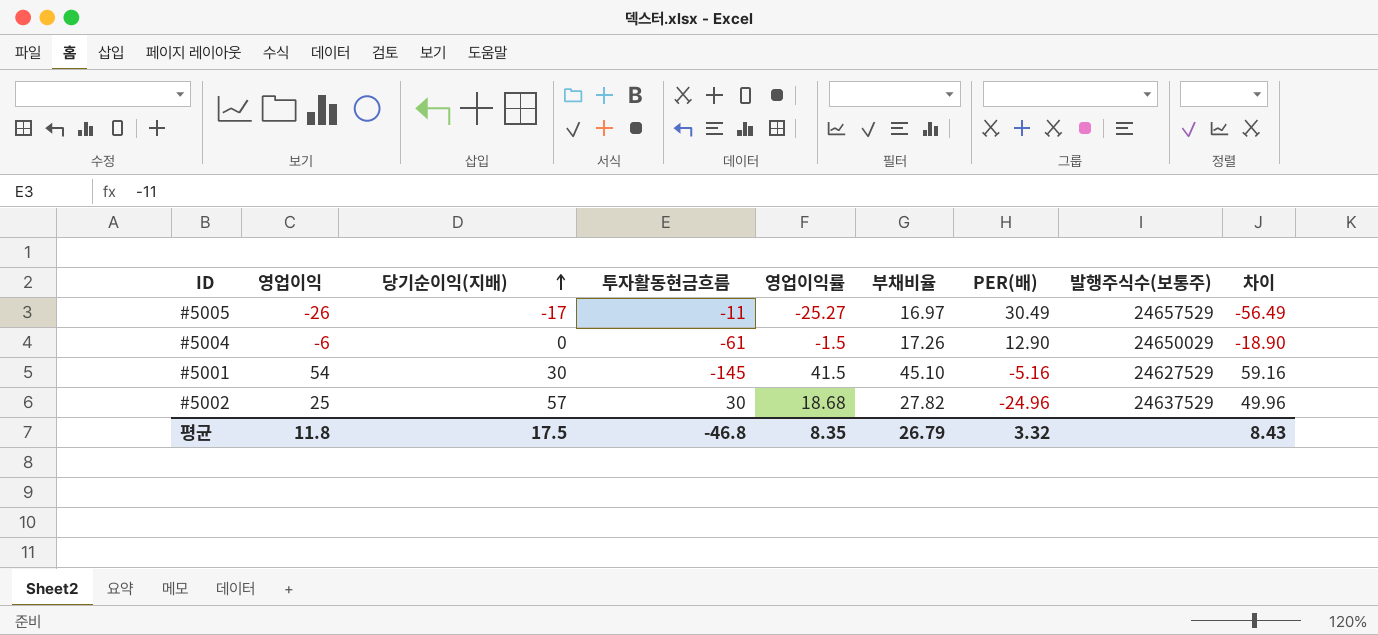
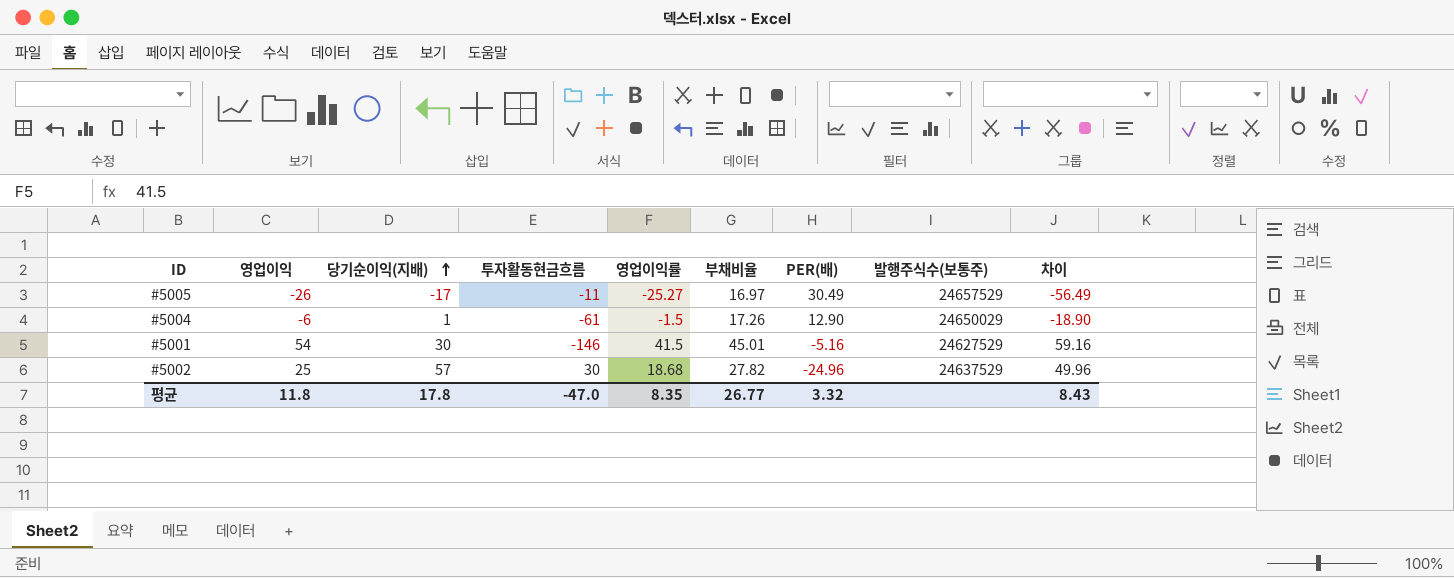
#5004 | 당기순이익(지배): 0 -> 1
#5001 | 투자활동현금흐름: -145 -> -146
#5001 | 부채비율: 45.10 -> 45.01
평균 | 당기순이익(지배): 17.5 -> 17.8
평균 | 투자활동현금흐름: -46.8 -> -47.0
평균 | 부채비율: 26.79 -> 26.77

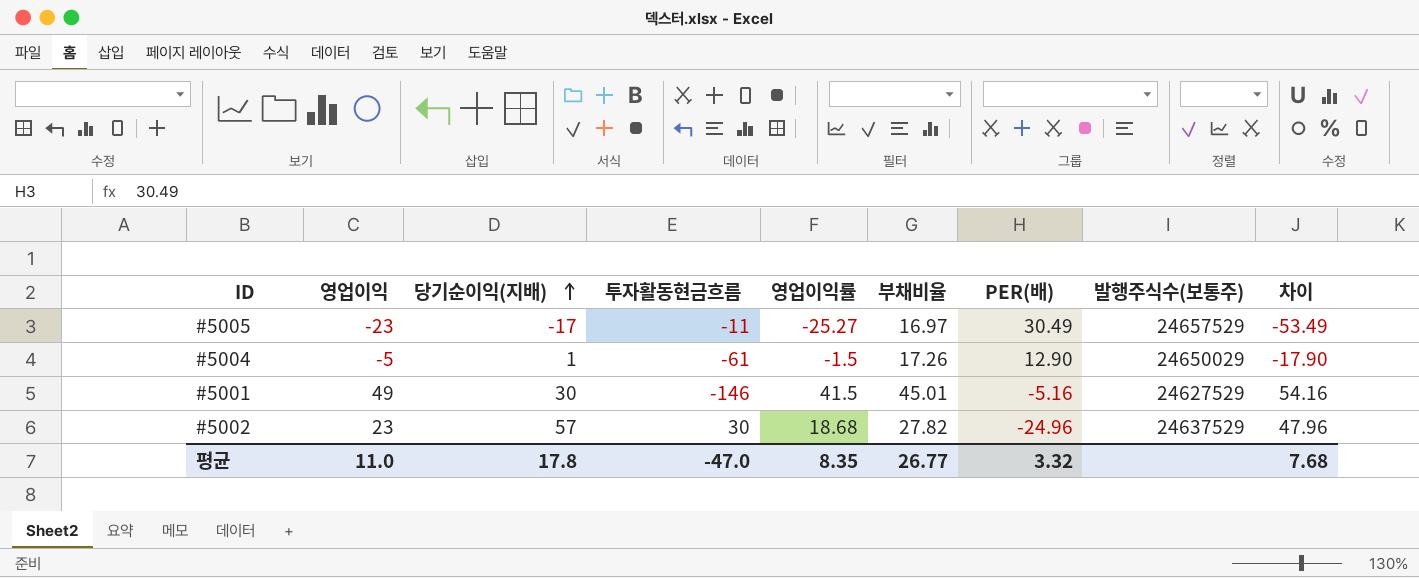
#5005 | 영업이익: -26 -> -23
#5005 | 차이: -56.49 -> -53.49
#5004 | 영업이익: -6 -> -5
#5004 | 차이: -18.90 -> -17.90
#5001 | 영업이익: 54 -> 49
#5001 | 차이: 59.16 -> 54.16
#5002 | 영업이익: 25 -> 23
#5002 | 차이: 49.96 -> 47.96
평균 | 영업이익: 11.8 -> 11.0
평균 | 차이: 8.43 -> 7.68

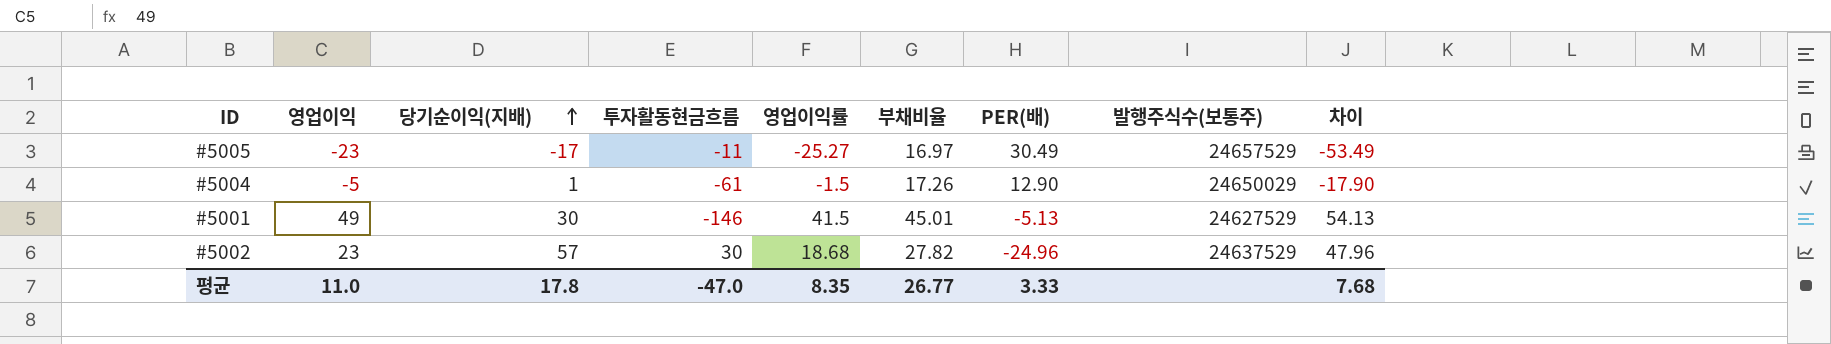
#5001 | PER(배): -5.16 -> -5.13
#5001 | 차이: 54.16 -> 54.13
평균 | PER(배): 3.32 -> 3.33

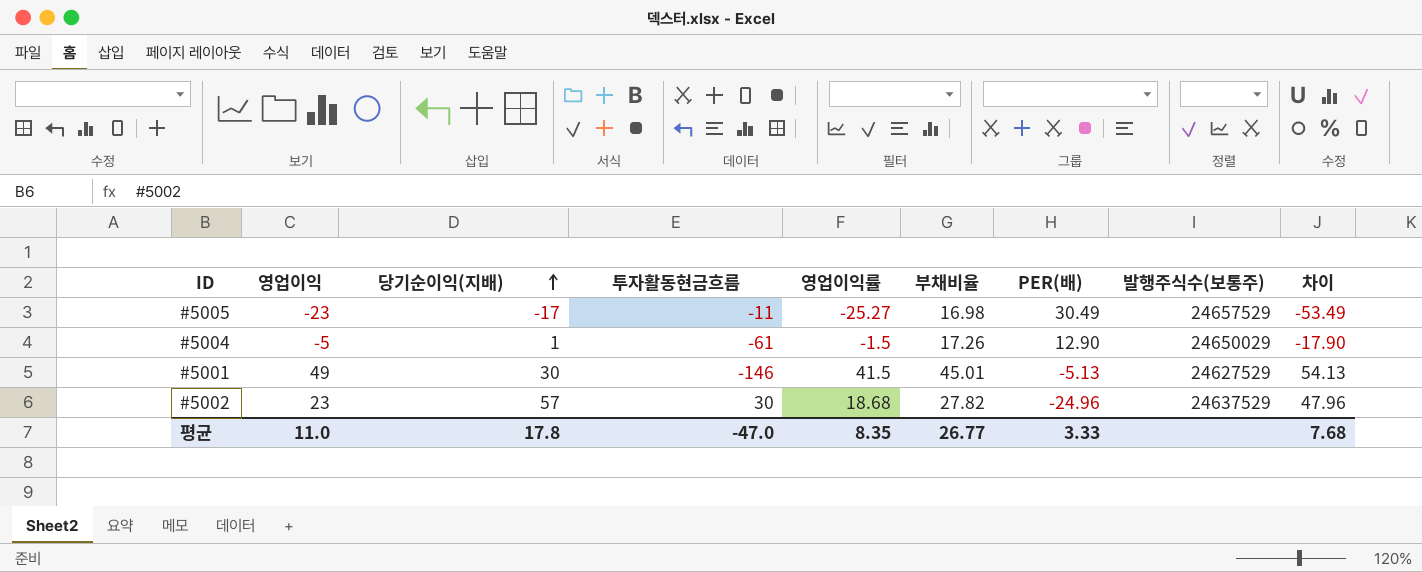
#5005 | 부채비율: 16.97 -> 16.98

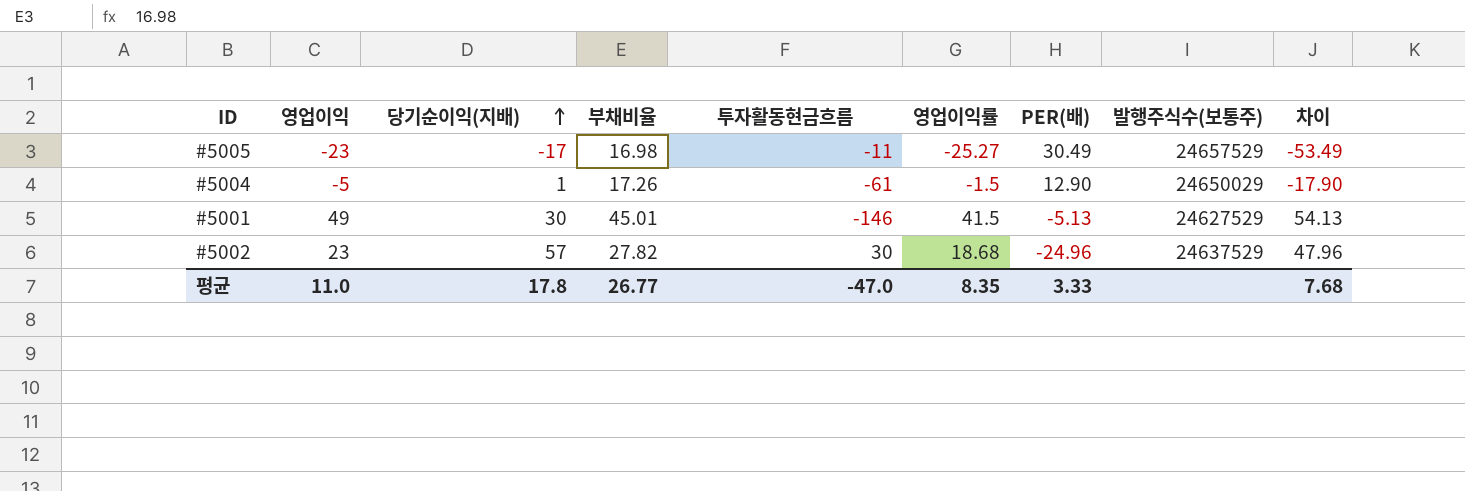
column 부채비율 | position: 6 -> 4

